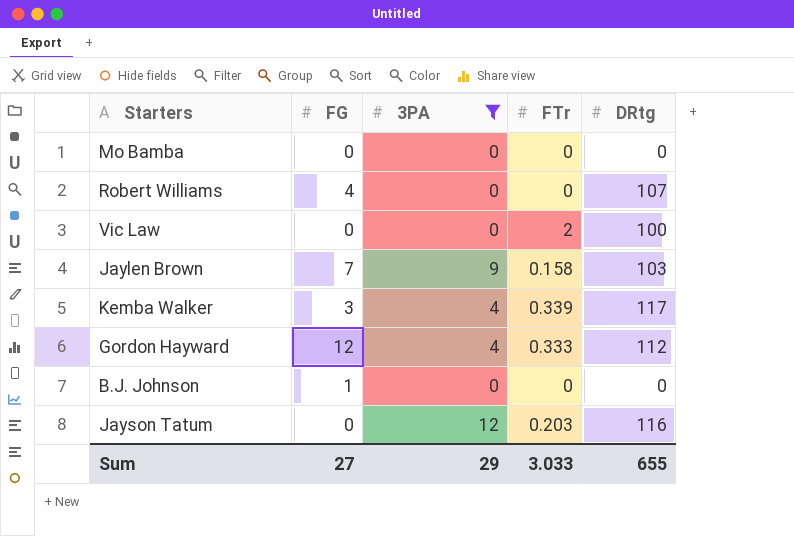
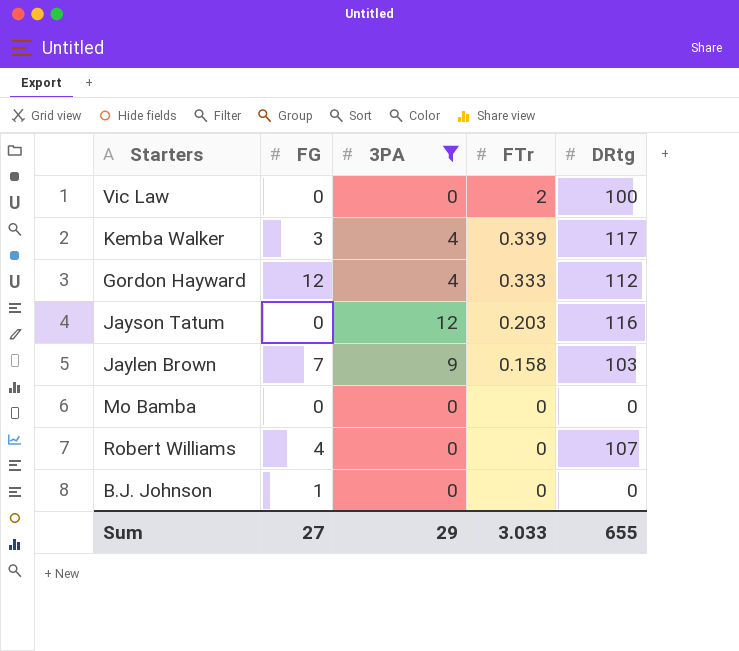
row order: none -> FTr descending

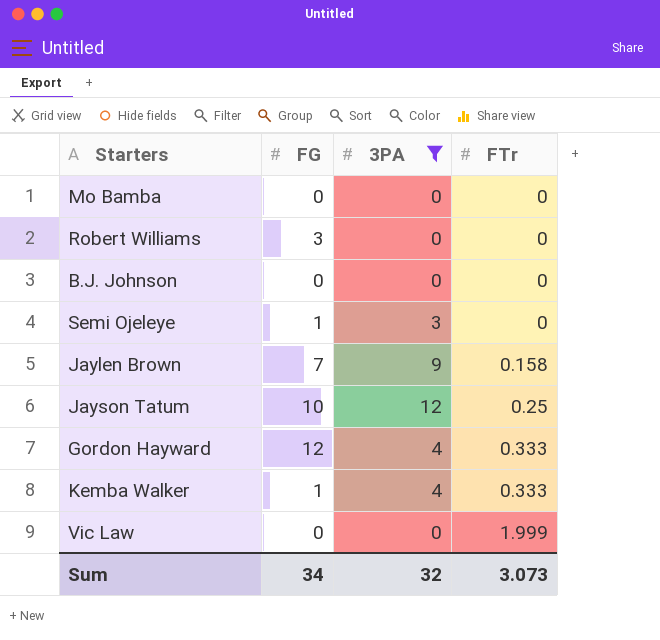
row order: FTr descending -> FTr ascending
column DRtg | position: 5 -> none
Robert Williams | FG: 4 -> 3
B.J. Johnson | FG: 1 -> 0
row Semi Ojeleye: none -> 1 | 3 | 0
Jayson Tatum | FG: 0 -> 10
Jayson Tatum | FTr: 0.203 -> 0.25
Kemba Walker | FG: 3 -> 1
Kemba Walker | FTr: 0.339 -> 0.333
Vic Law | FTr: 2 -> 1.999
Sum | FG: 27 -> 34
Sum | 3PA: 29 -> 32
Sum | FTr: 3.033 -> 3.073

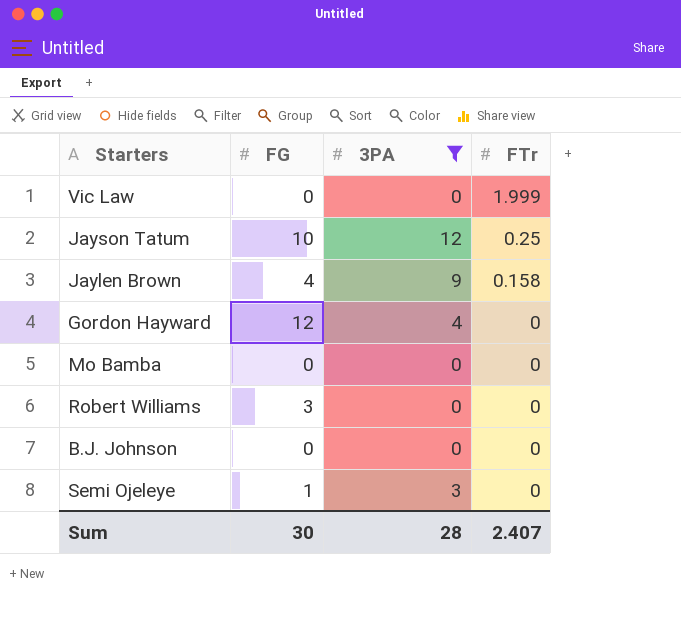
row order: FTr ascending -> FTr descending
row Kemba Walker: 1 | 4 | 0.333 -> none
Jaylen Brown | FG: 7 -> 4
Gordon Hayward | FTr: 0.333 -> 0
Sum | FG: 34 -> 30
Sum | 3PA: 32 -> 28
Sum | FTr: 3.073 -> 2.407

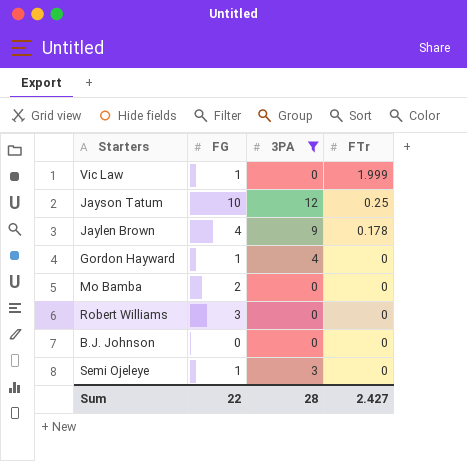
Vic Law | FG: 0 -> 1
Jaylen Brown | FTr: 0.158 -> 0.178
Gordon Hayward | FG: 12 -> 1
Mo Bamba | FG: 0 -> 2
Sum | FG: 30 -> 22
Sum | FTr: 2.407 -> 2.427

